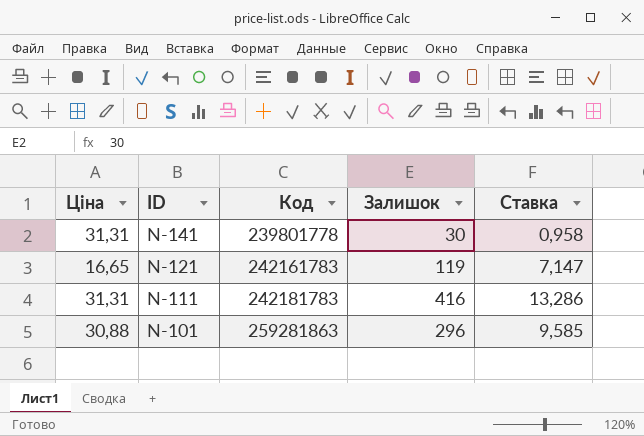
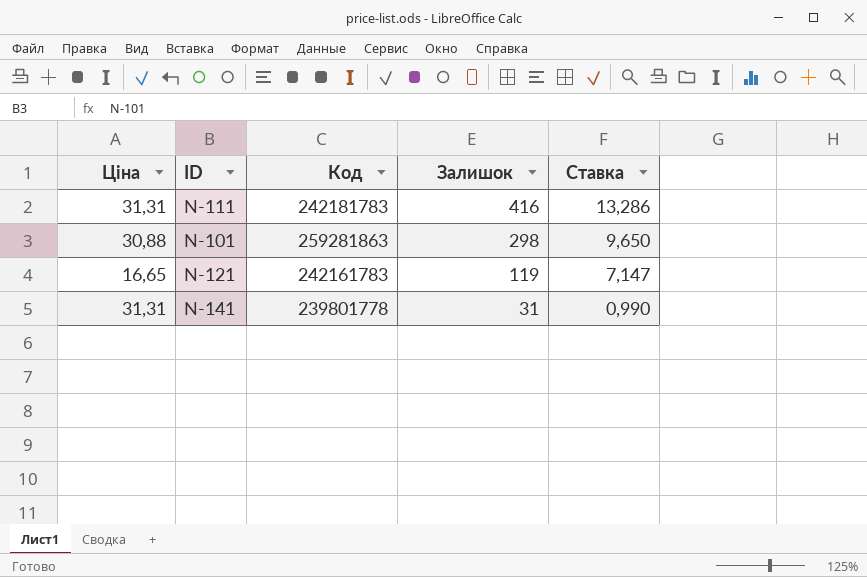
row order: ID descending -> Залишок descending
N-101 | Залишок: 296 -> 298
N-101 | Ставка: 9,585 -> 9,650
N-141 | Залишок: 30 -> 31
N-141 | Ставка: 0,958 -> 0,990

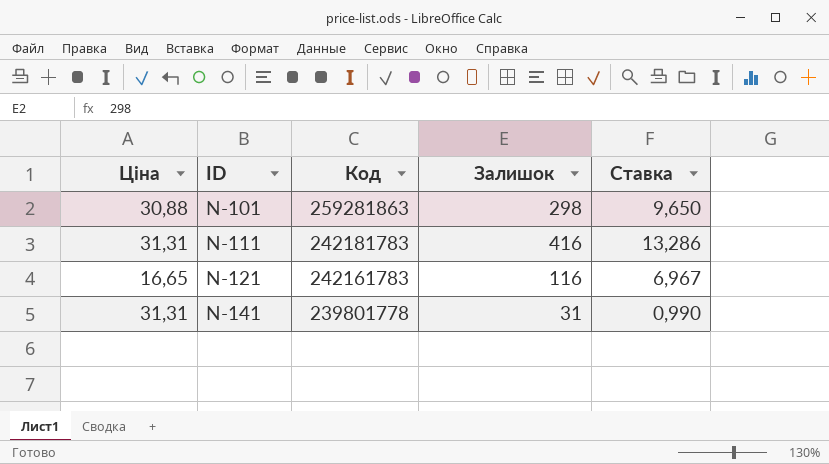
row order: Залишок descending -> ID ascending
N-121 | Залишок: 119 -> 116
N-121 | Ставка: 7,147 -> 6,967

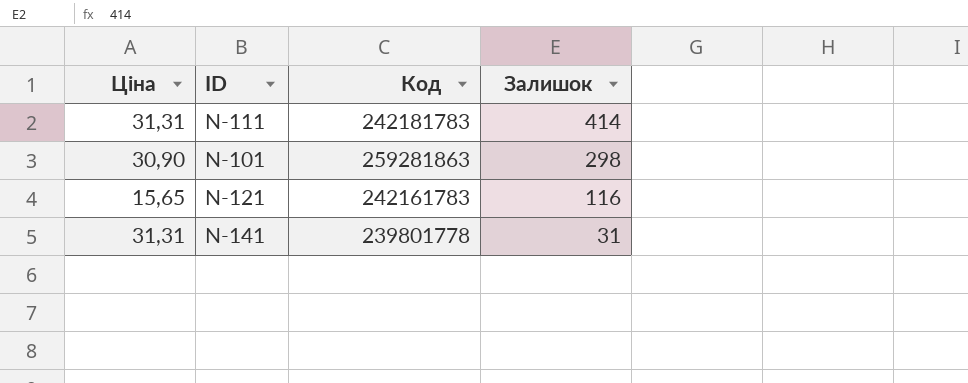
row order: ID ascending -> Залишок descending
column Ставка | formula: [Залишок] / [Ціна] -> none
N-111 | Залишок: 416 -> 414
N-101 | Ціна: 30,88 -> 30,90
N-121 | Ціна: 16,65 -> 15,65

